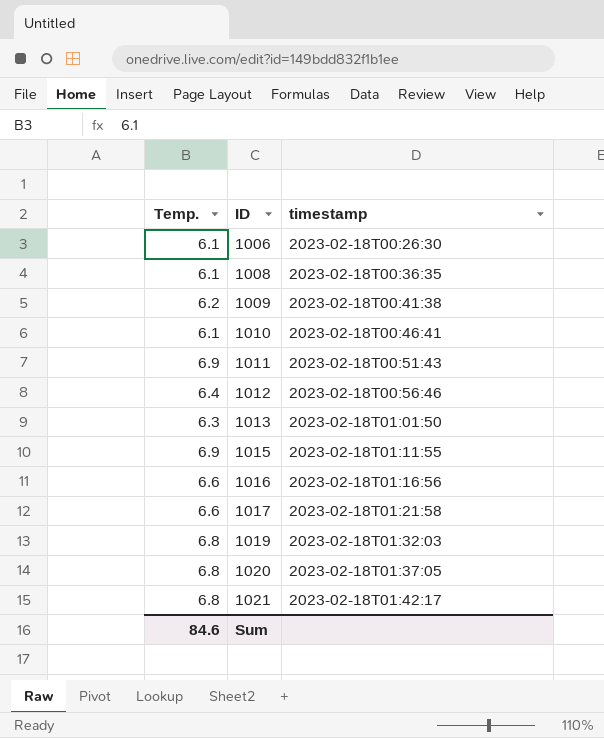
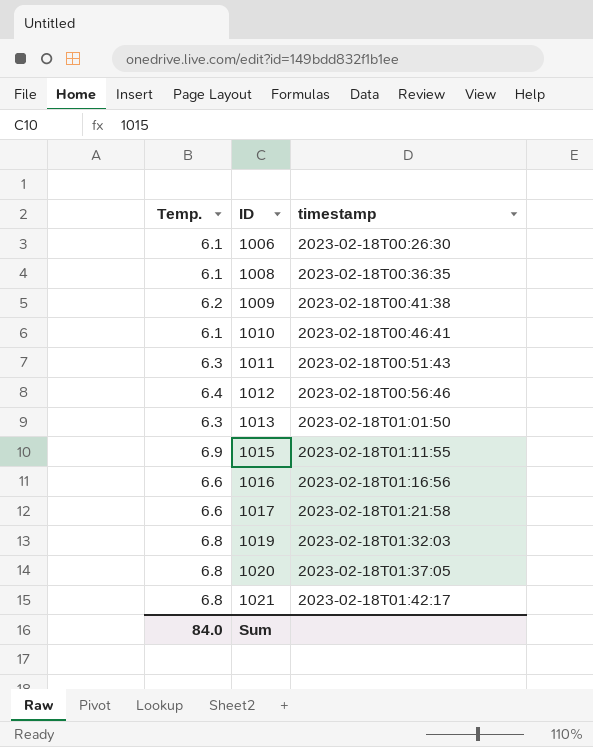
1011 | Temp.: 6.9 -> 6.3
Sum | Temp.: 84.6 -> 84.0

